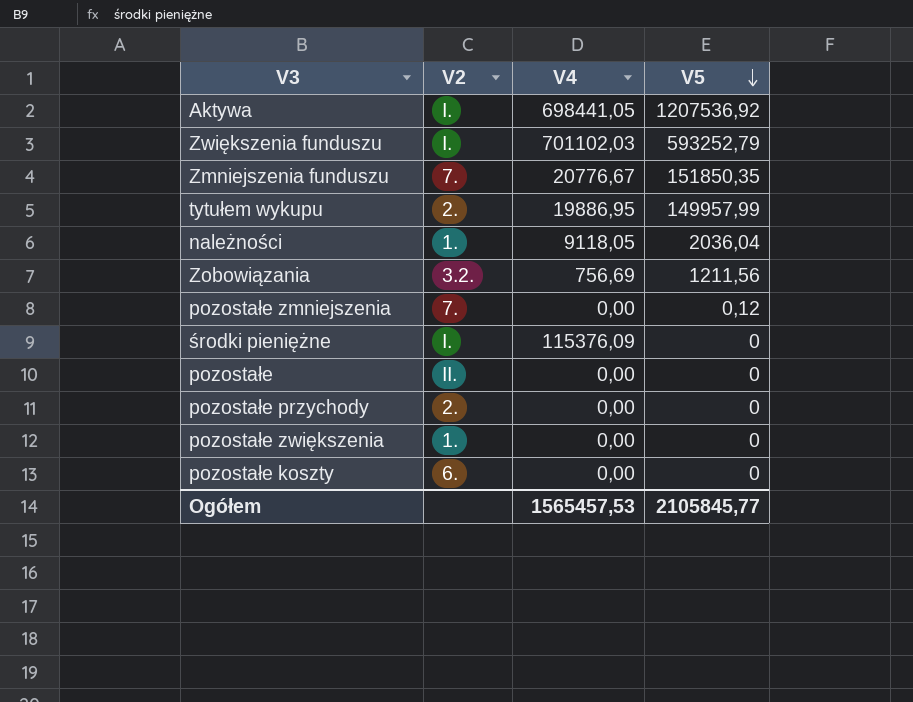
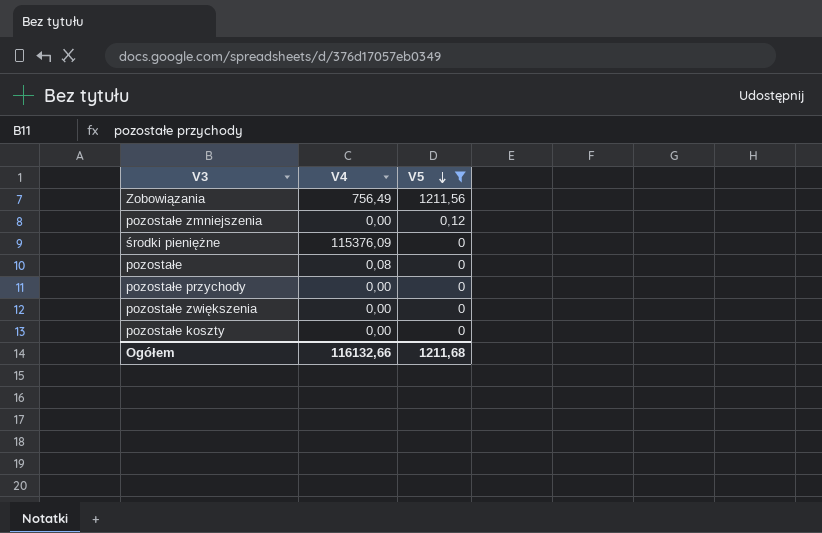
filter: none -> V5 <= 1211,56
column V2 | position: 2 -> none
Zobowiązania | V4: 756,69 -> 756,49
pozostałe | V4: 0,00 -> 0,08
Ogółem | V4: 1565457,53 -> 116132,66
Ogółem | V5: 2105845,77 -> 1211,68

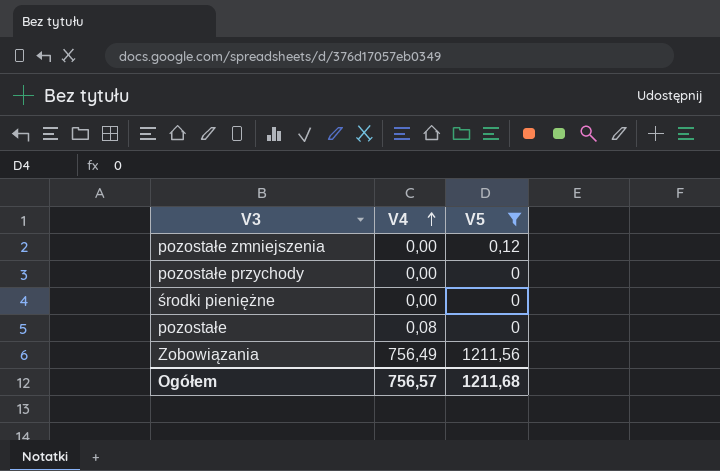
row order: V5 descending -> V4 ascending
row pozostałe zwiększenia: 0,00 | 0 -> none
row pozostałe koszty: 0,00 | 0 -> none
środki pieniężne | V4: 115376,09 -> 0,00
Ogółem | V4: 116132,66 -> 756,57

